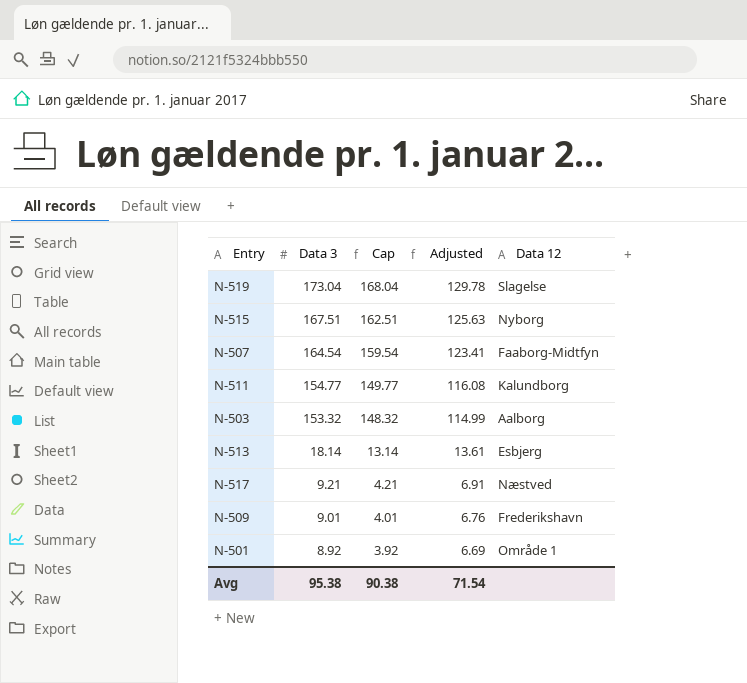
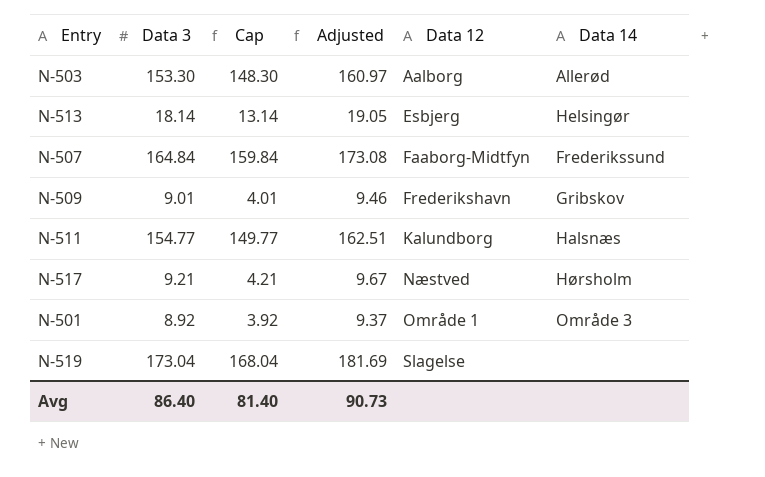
row order: Data 3 descending -> Data 12 ascending
column Adjusted | formula: [Data 3] * 0.75 -> [Data 3] * 1.05
column Data 14 | position: none -> 6
row N-515: 167.51 | 162.51 | 125.63 | Nyborg -> none
N-503 | Data 3: 153.32 -> 153.30
N-503 | Cap: 148.32 -> 148.30
N-507 | Data 3: 164.54 -> 164.84
N-507 | Cap: 159.54 -> 159.84
Avg | Data 3: 95.38 -> 86.40
Avg | Cap: 90.38 -> 81.40
Avg | Adjusted: 71.54 -> 90.73

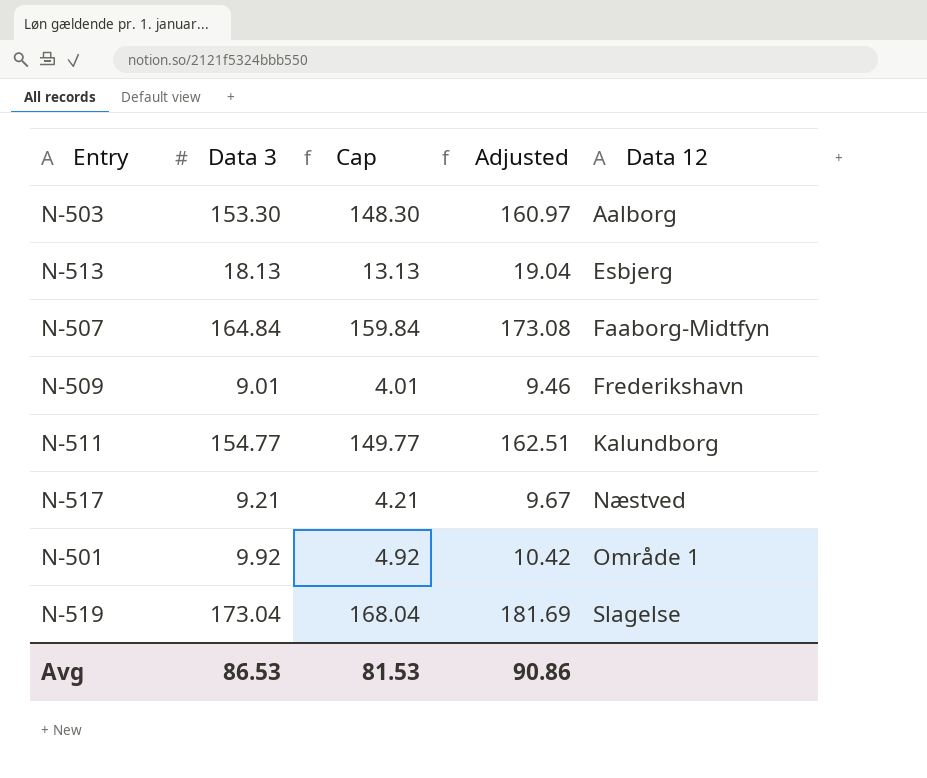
column Data 14 | position: 6 -> none
N-513 | Data 3: 18.14 -> 18.13
N-513 | Cap: 13.14 -> 13.13
N-513 | Adjusted: 19.05 -> 19.04
N-501 | Data 3: 8.92 -> 9.92
N-501 | Cap: 3.92 -> 4.92
N-501 | Adjusted: 9.37 -> 10.42
Avg | Data 3: 86.40 -> 86.53
Avg | Cap: 81.40 -> 81.53
Avg | Adjusted: 90.73 -> 90.86

